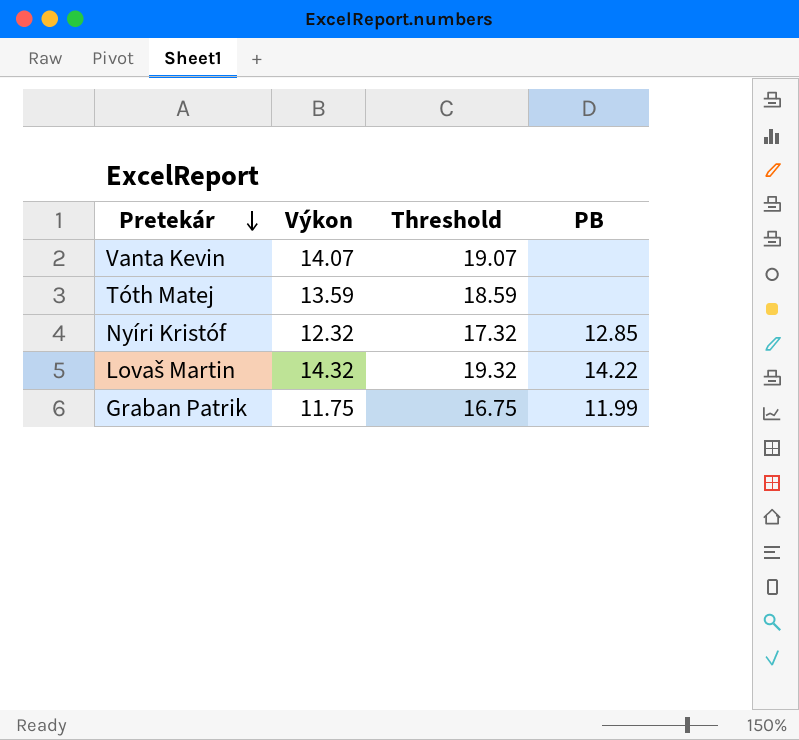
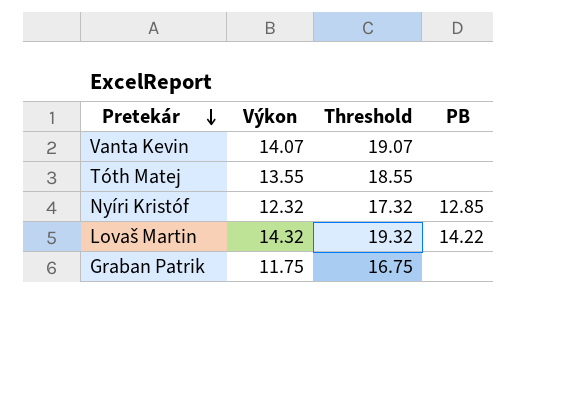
Tóth Matej | Výkon: 13.59 -> 13.55
Tóth Matej | Threshold: 18.59 -> 18.55
Graban Patrik | PB: 11.99 -> none

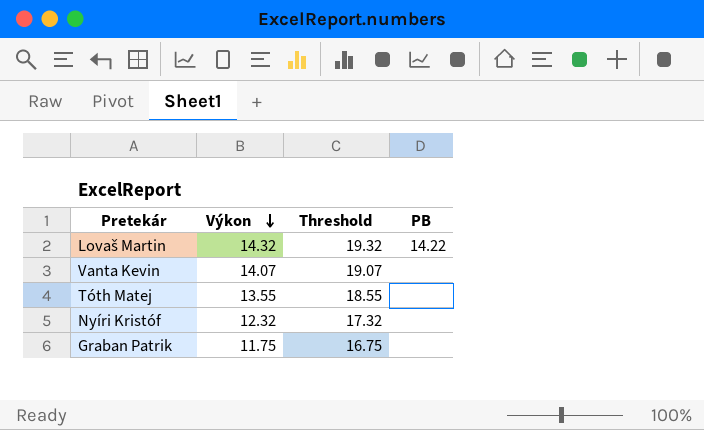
row order: Pretekár descending -> Výkon descending
Nyíri Kristóf | PB: 12.85 -> none

